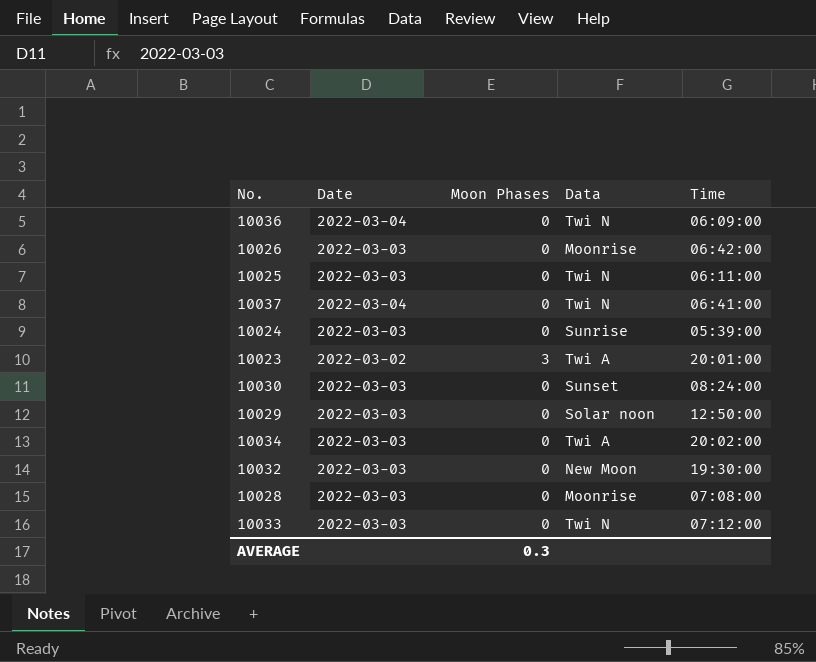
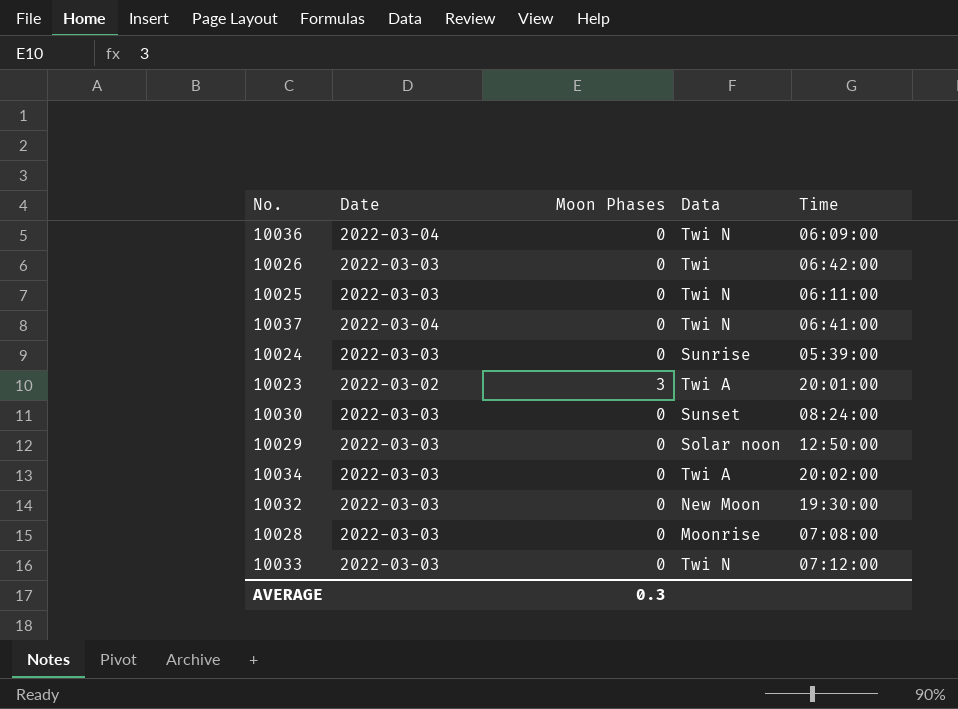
10026 | Data: Moonrise -> Twi

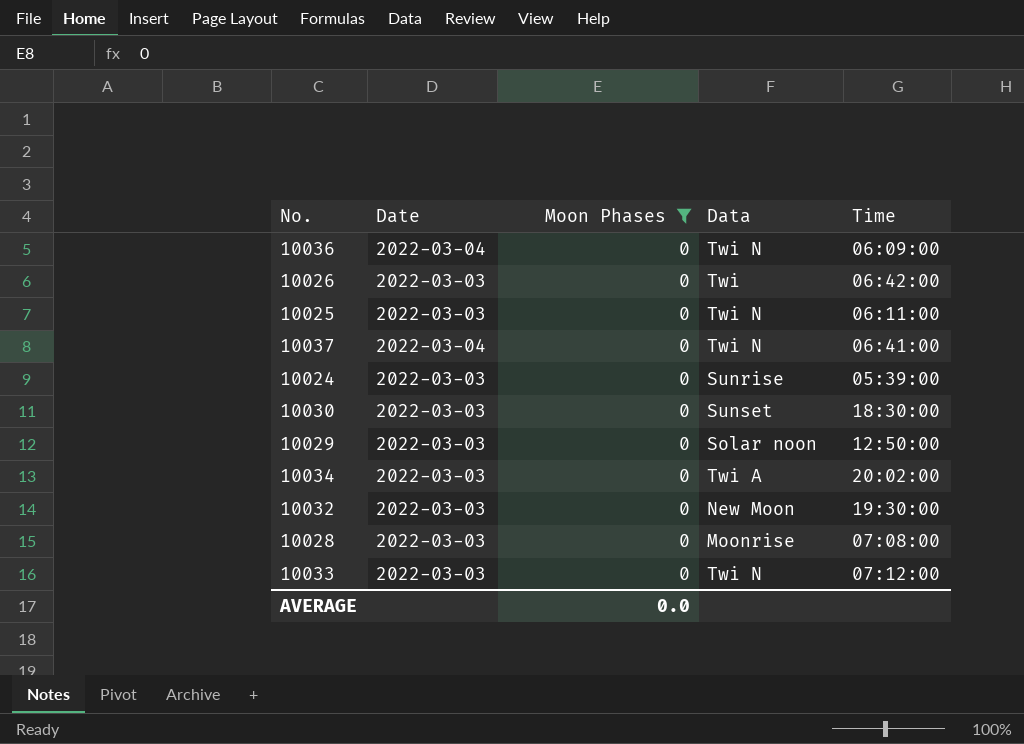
filter: none -> Moon Phases = 0
10030 | Time: 08:24:00 -> 18:30:00
AVERAGE | Moon Phases: 0.3 -> 0.0

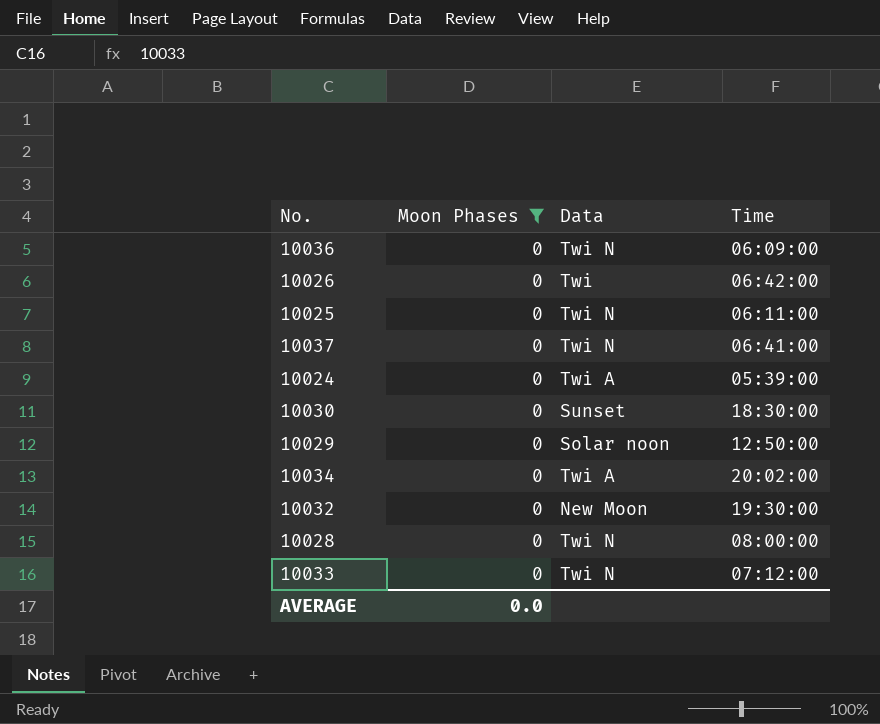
column Date | position: 2 -> none
10024 | Data: Sunrise -> Twi A
10028 | Data: Moonrise -> Twi N
10028 | Time: 07:08:00 -> 08:00:00

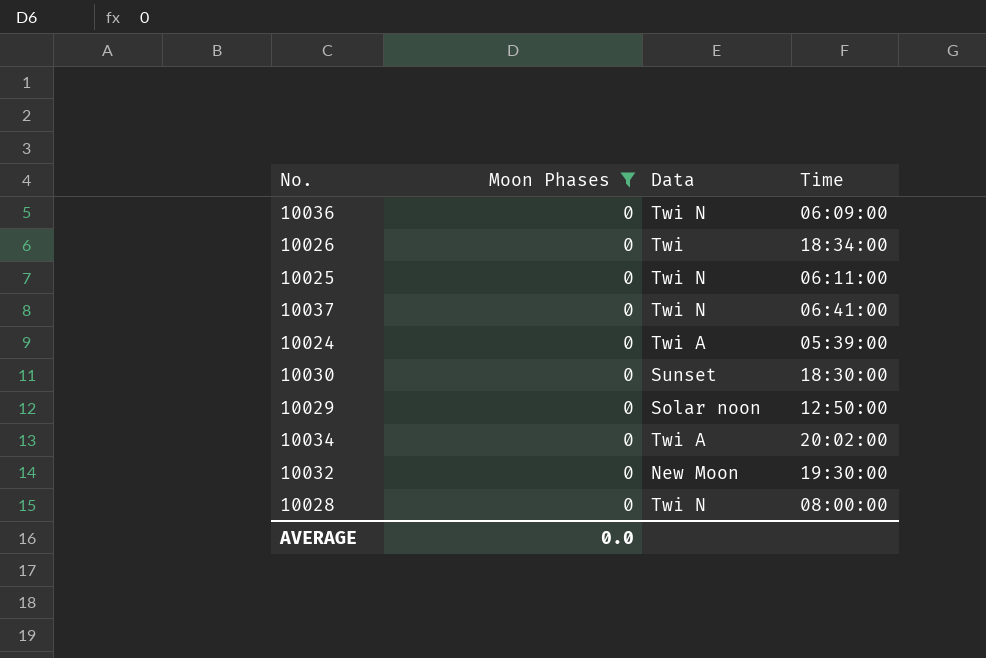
row 10033: 0 | Twi N | 07:12:00 -> none
10026 | Time: 06:42:00 -> 18:34:00

